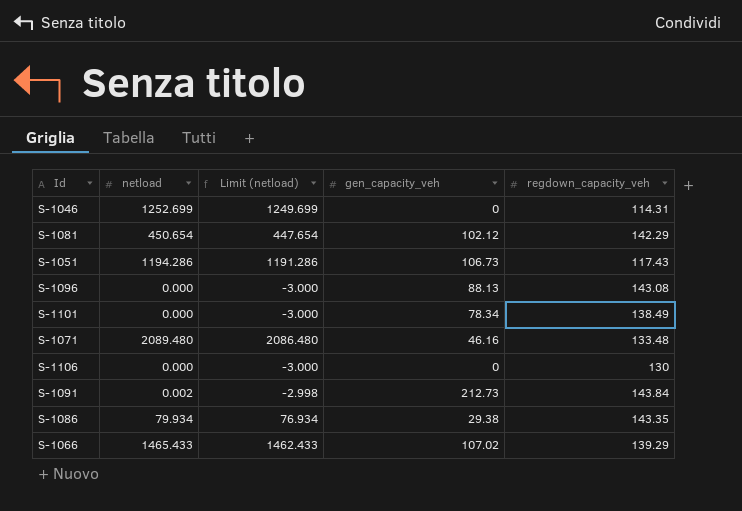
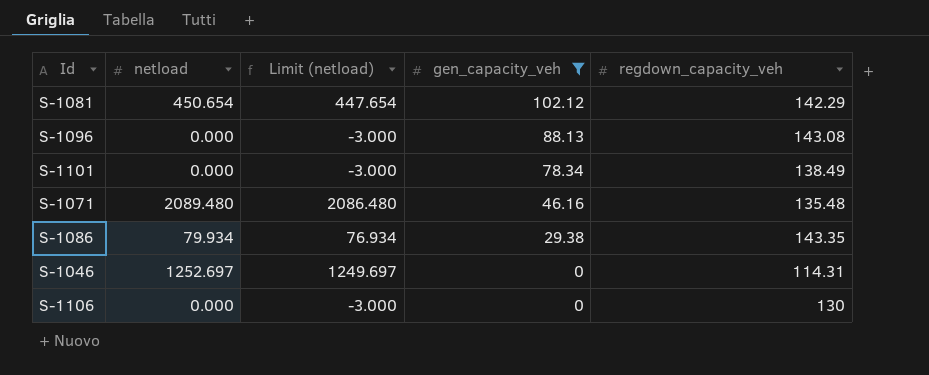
filter: none -> gen_capacity_veh <= 102.12
row order: none -> gen_capacity_veh descending
S-1071 | regdown_capacity_veh: 133.48 -> 135.48
S-1046 | netload: 1252.699 -> 1252.697
S-1046 | Limit (netload): 1249.699 -> 1249.697

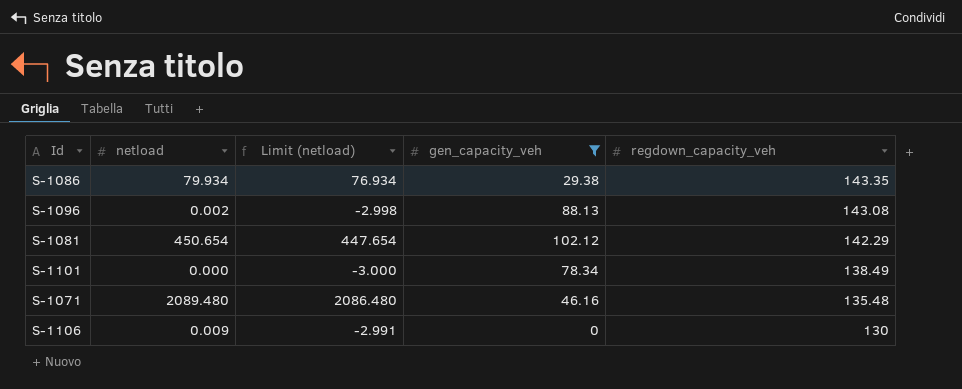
row order: gen_capacity_veh descending -> regdown_capacity_veh descending
row S-1046: 1252.697 | 1249.697 | 0 | 114.31 -> none
S-1096 | netload: 0.000 -> 0.002
S-1096 | Limit (netload): -3.000 -> -2.998
S-1106 | netload: 0.000 -> 0.009
S-1106 | Limit (netload): -3.000 -> -2.991

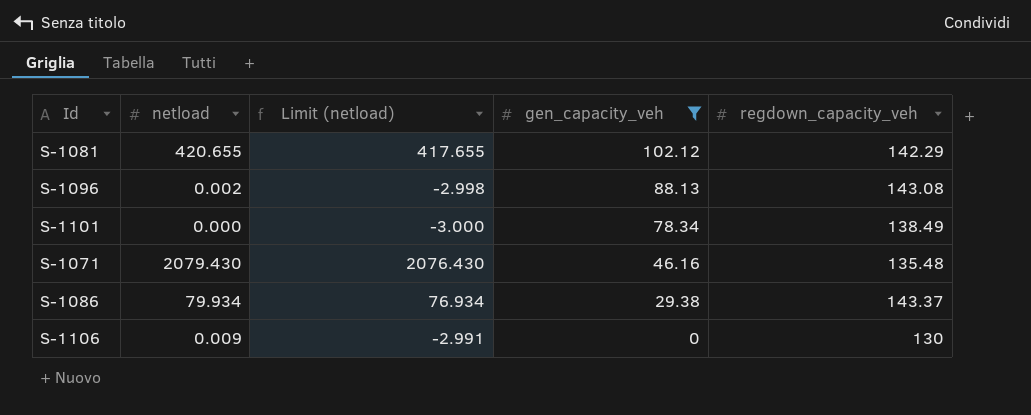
row order: regdown_capacity_veh descending -> gen_capacity_veh descending
S-1081 | netload: 450.654 -> 420.655
S-1081 | Limit (netload): 447.654 -> 417.655
S-1071 | netload: 2089.480 -> 2079.430
S-1071 | Limit (netload): 2086.480 -> 2076.430
S-1086 | regdown_capacity_veh: 143.35 -> 143.37

